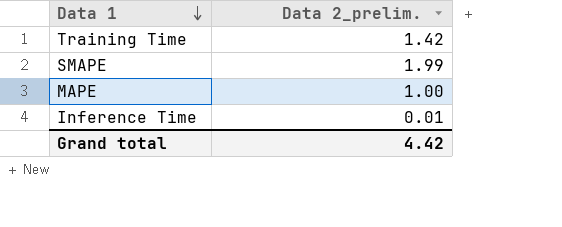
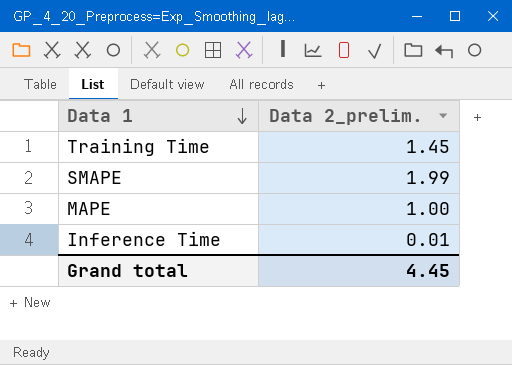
Training Time | Data 2_prelim.: 1.42 -> 1.45
Grand total | Data 2_prelim.: 4.42 -> 4.45

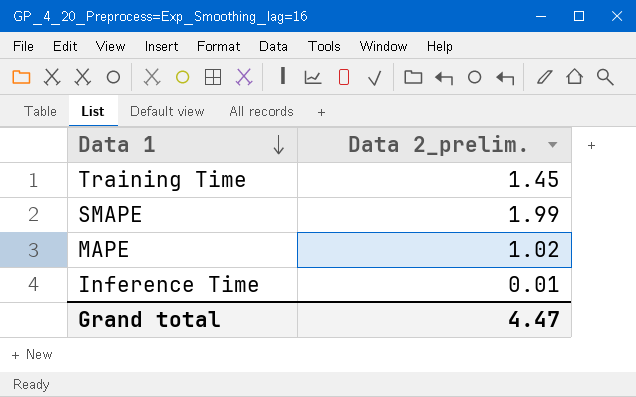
MAPE | Data 2_prelim.: 1.00 -> 1.02
Grand total | Data 2_prelim.: 4.45 -> 4.47

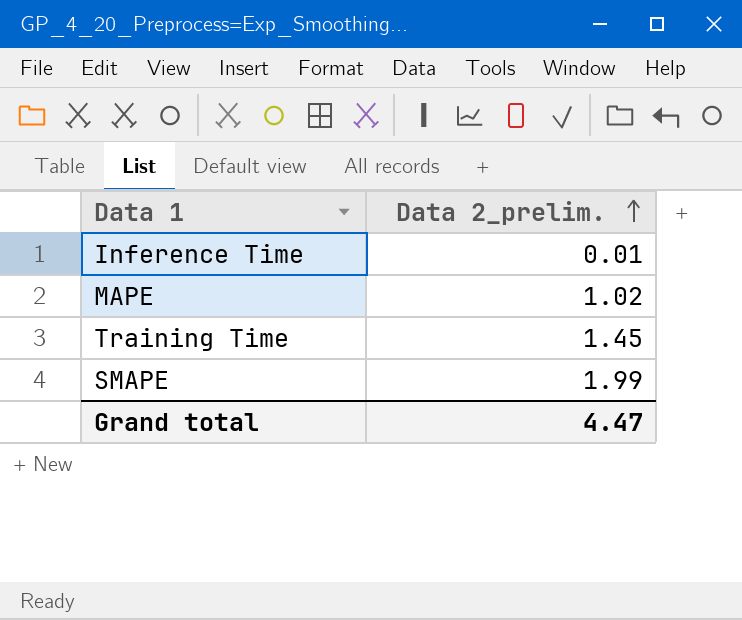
row order: Data 1 descending -> Data 2_prelim. ascending

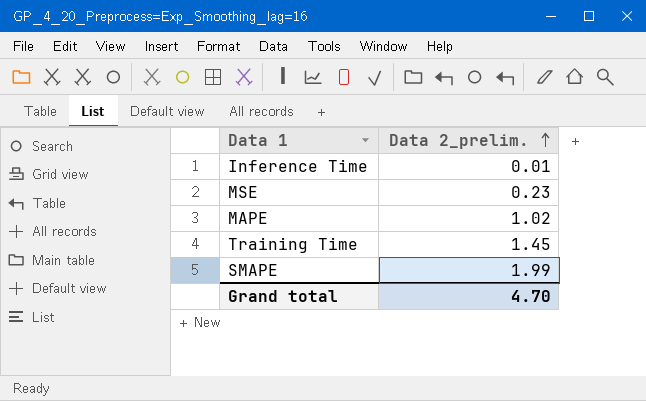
row MSE: none -> 0.23
Grand total | Data 2_prelim.: 4.47 -> 4.70

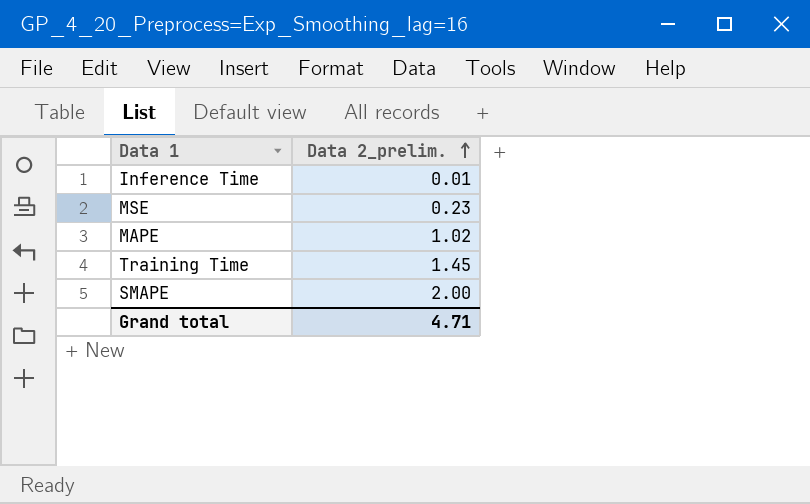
SMAPE | Data 2_prelim.: 1.99 -> 2.00
Grand total | Data 2_prelim.: 4.70 -> 4.71

